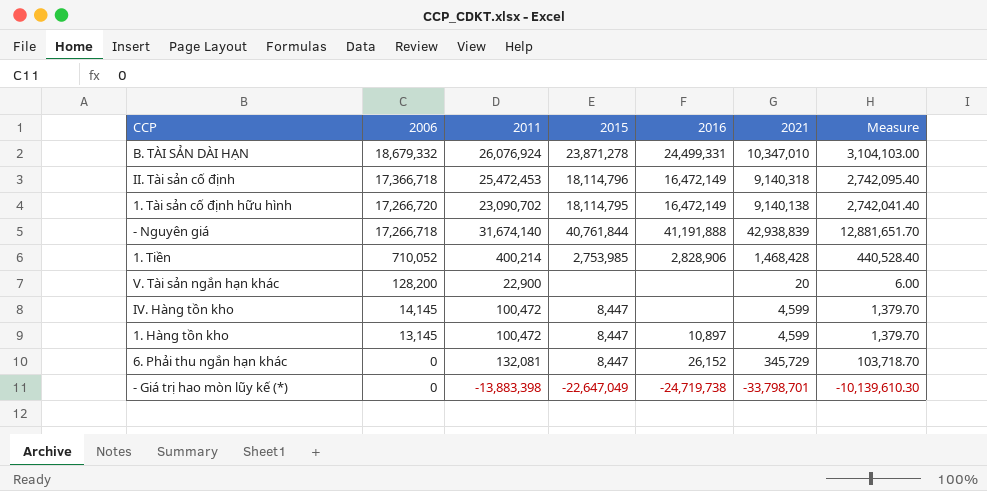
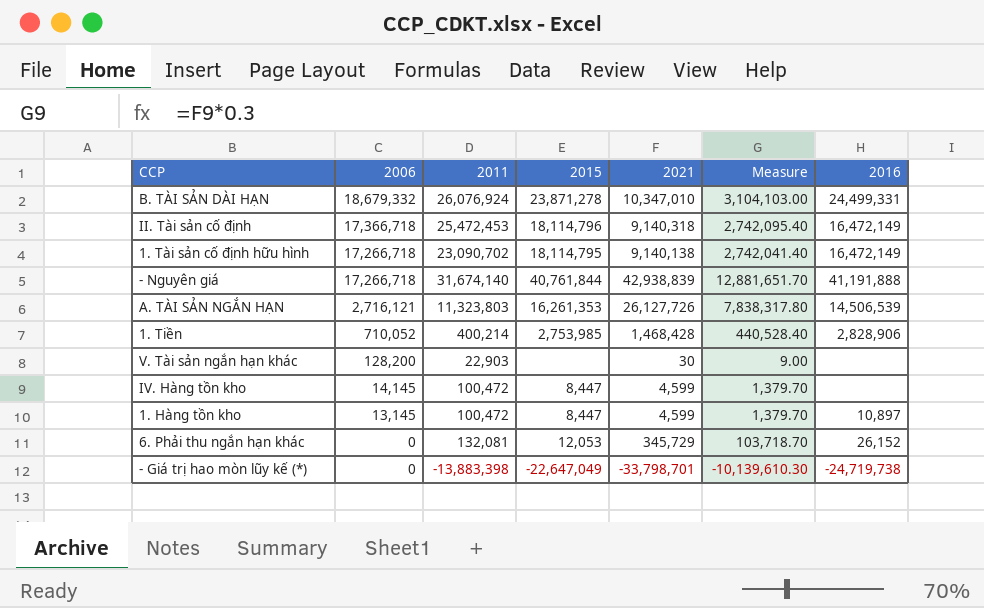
column 2016 | position: 5 -> 7
1. Tài sản cố định hữu hình | 2006: 17,266,720 -> 17,266,718
row A. TÀI SẢN NGẮN HẠN: none -> 2,716,121 | 11,323,803 | 16,261,353 | 26,127,726 | 7,838,317.80 | 14,506,539
V. Tài sản ngắn hạn khác | 2011: 22,900 -> 22,903
V. Tài sản ngắn hạn khác | 2021: 20 -> 30
V. Tài sản ngắn hạn khác | Measure: 6.00 -> 9.00
6. Phải thu ngắn hạn khác | 2015: 8,447 -> 12,053

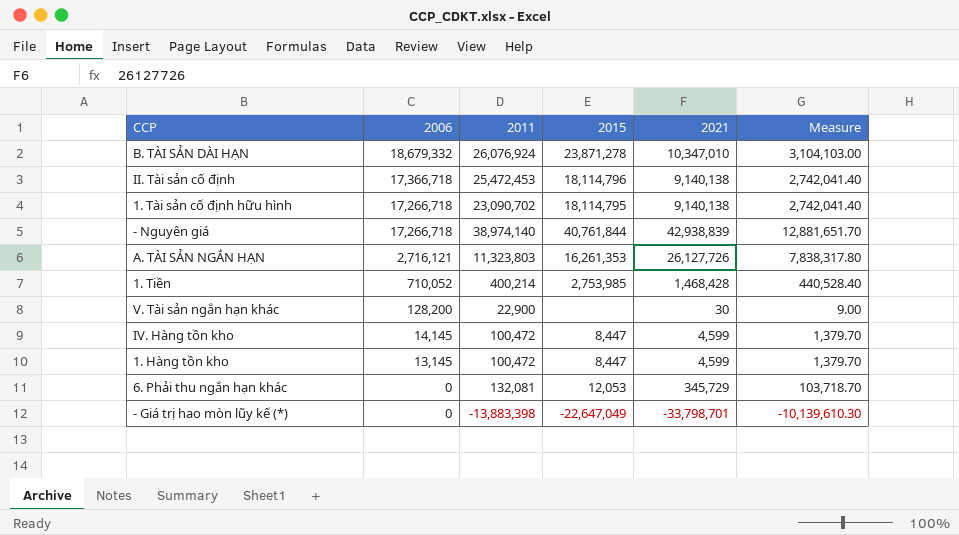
column 2016 | position: 7 -> none
II. Tài sản cố định | 2021: 9,140,318 -> 9,140,138
II. Tài sản cố định | Measure: 2,742,095.40 -> 2,742,041.40
- Nguyên giá | 2011: 31,674,140 -> 38,974,140
V. Tài sản ngắn hạn khác | 2011: 22,903 -> 22,900

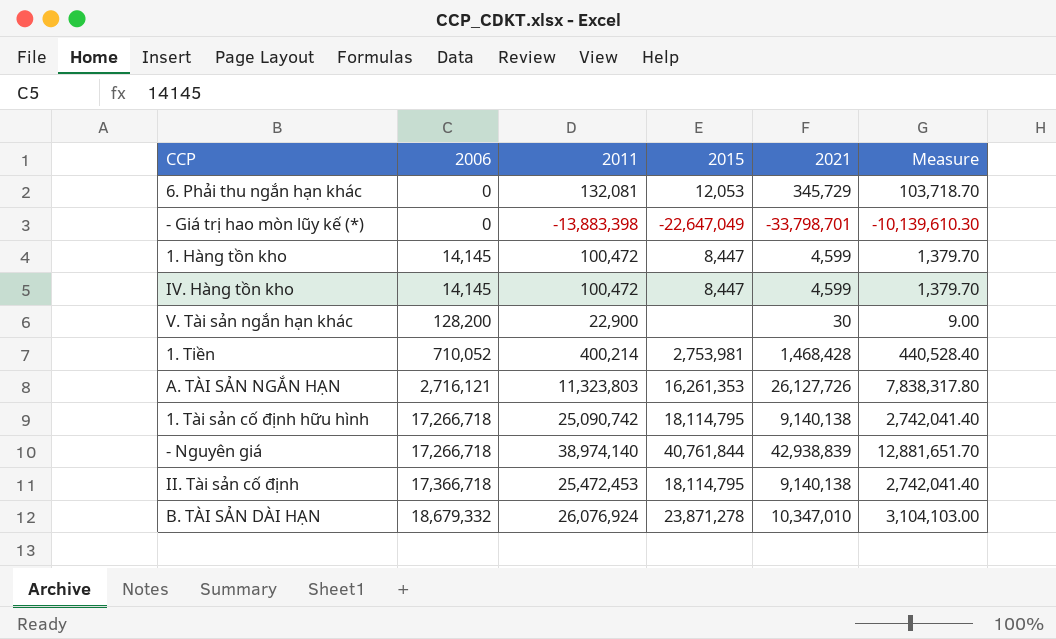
row order: 2006 descending -> 2006 ascending
1. Hàng tồn kho | 2006: 13,145 -> 14,145
1. Tiền | 2015: 2,753,985 -> 2,753,981
1. Tài sản cố định hữu hình | 2011: 23,090,702 -> 25,090,742
II. Tài sản cố định | 2015: 18,114,796 -> 18,114,795

